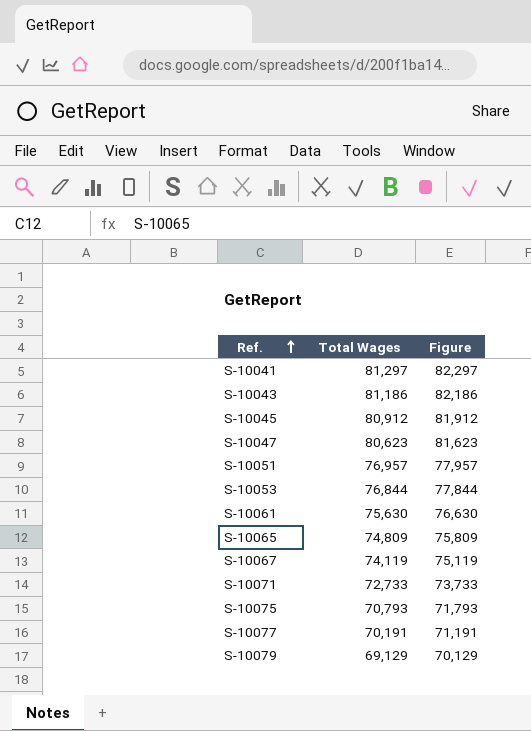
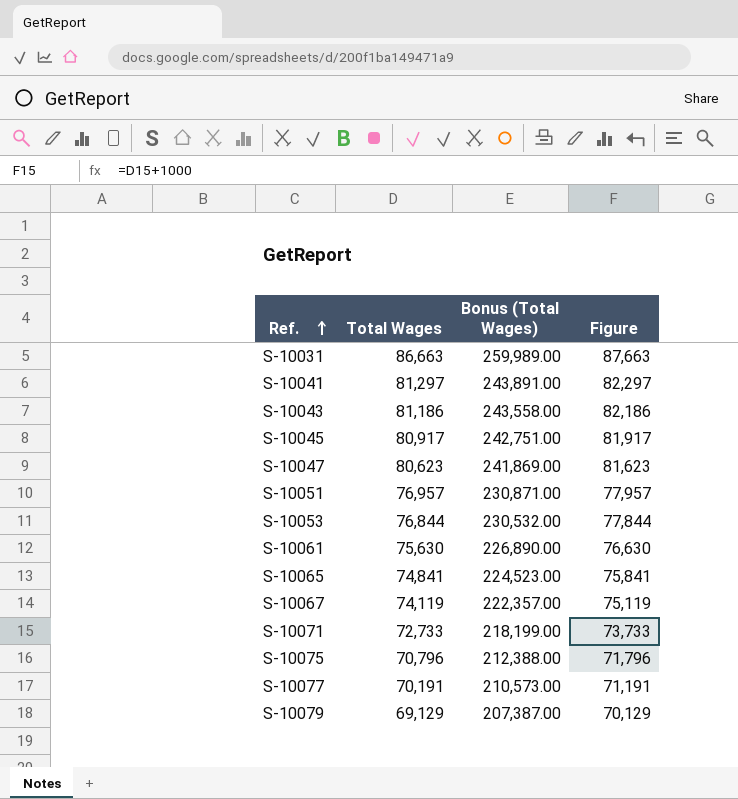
column Bonus (Total Wages) | formula: none -> [Total Wages] * 3
row S-10031: none -> 86,663 | 259,989.00 | 87,663
S-10045 | Total Wages: 80,912 -> 80,917
S-10045 | Figure: 81,912 -> 81,917
S-10065 | Total Wages: 74,809 -> 74,841
S-10065 | Figure: 75,809 -> 75,841
S-10075 | Total Wages: 70,793 -> 70,796
S-10075 | Figure: 71,793 -> 71,796

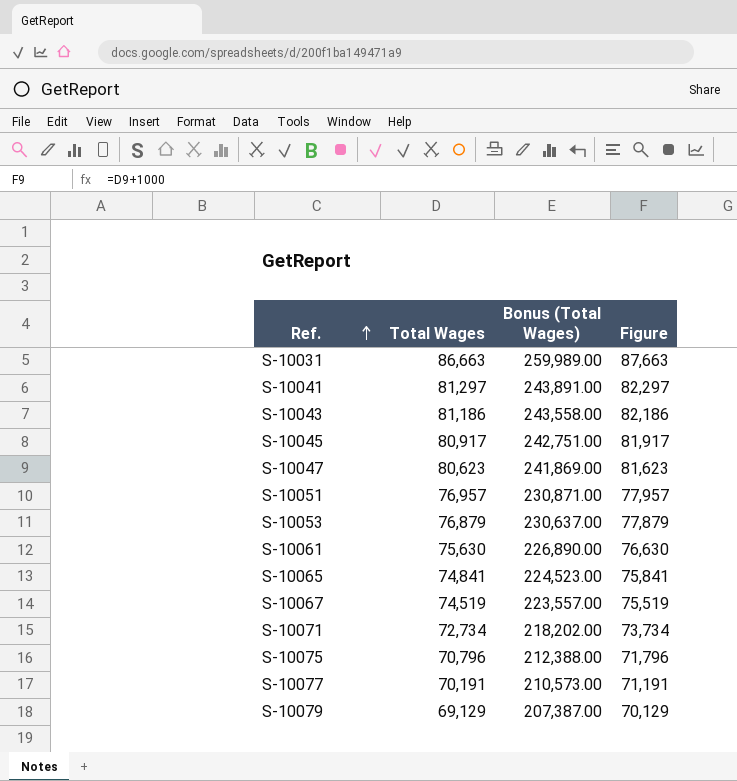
S-10053 | Total Wages: 76,844 -> 76,879
S-10053 | Bonus (Total Wages): 230,532.00 -> 230,637.00
S-10053 | Figure: 77,844 -> 77,879
S-10067 | Total Wages: 74,119 -> 74,519
S-10067 | Bonus (Total Wages): 222,357.00 -> 223,557.00
S-10067 | Figure: 75,119 -> 75,519
S-10071 | Total Wages: 72,733 -> 72,734
S-10071 | Bonus (Total Wages): 218,199.00 -> 218,202.00
S-10071 | Figure: 73,733 -> 73,734

